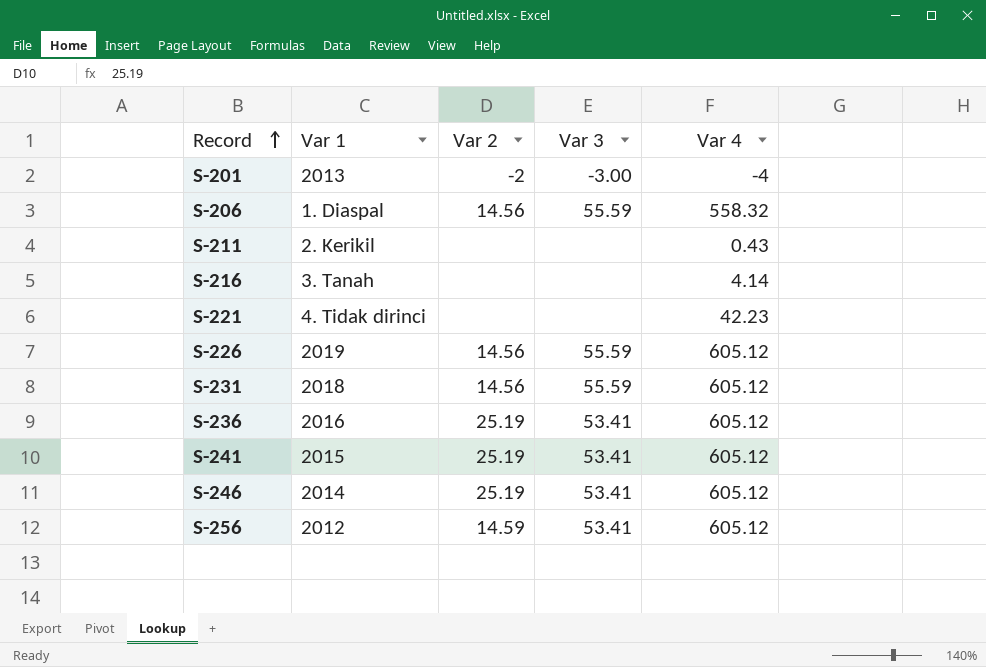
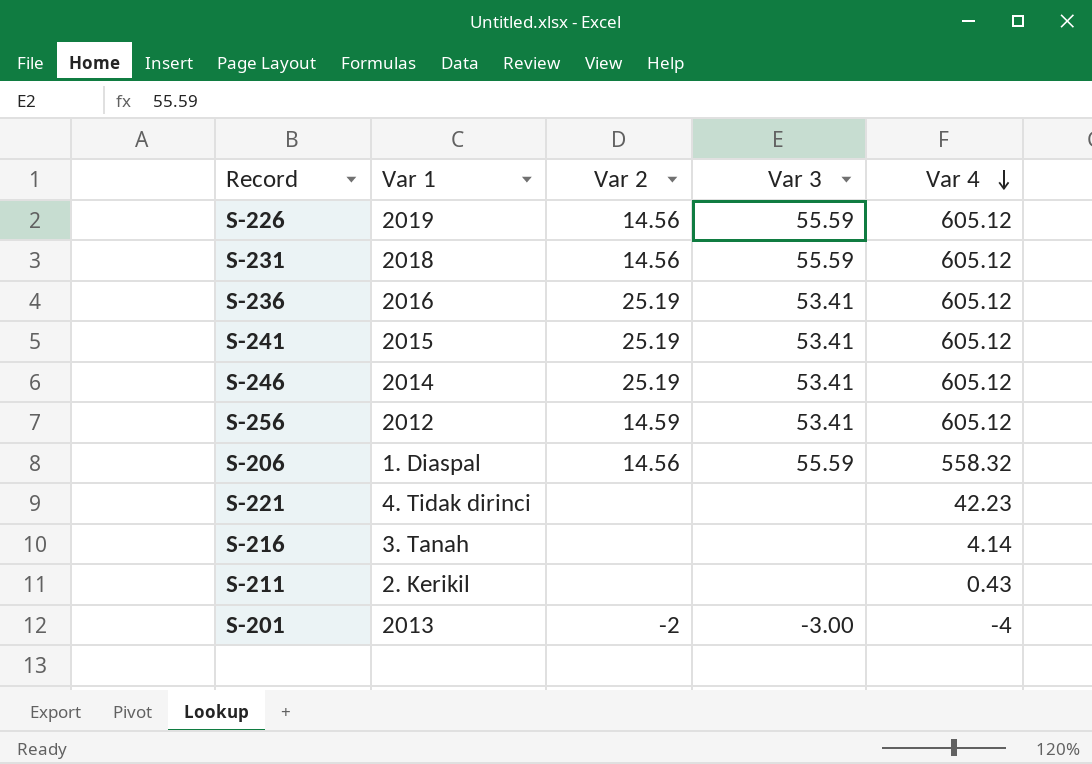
row order: Record ascending -> Var 4 descending

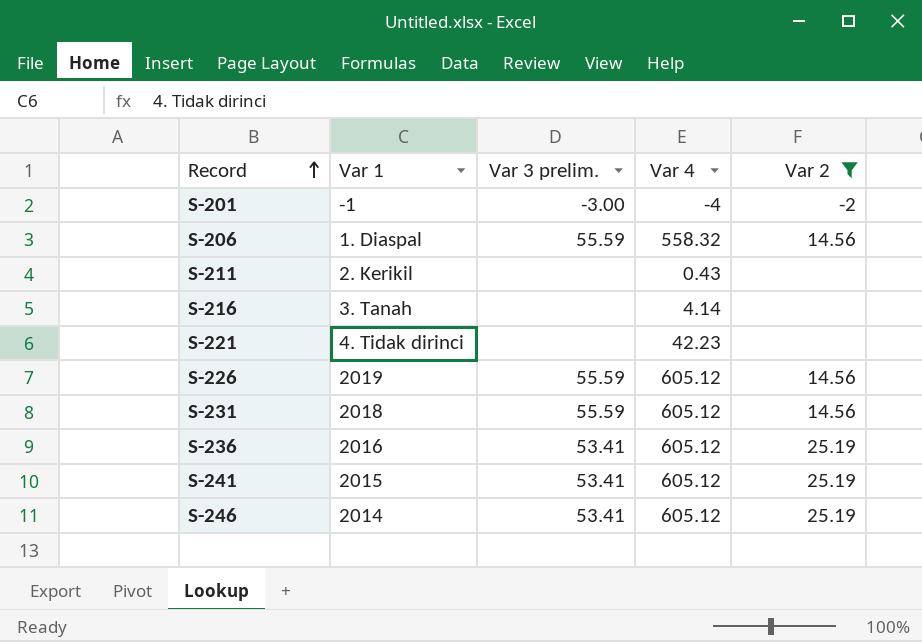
filter: none -> Var 2 != 14.59
row order: Var 4 descending -> Record ascending
column name: Var 3 -> Var 3 prelim.
column Var 2 | position: 3 -> 5
S-201 | Var 1: 2013 -> -1

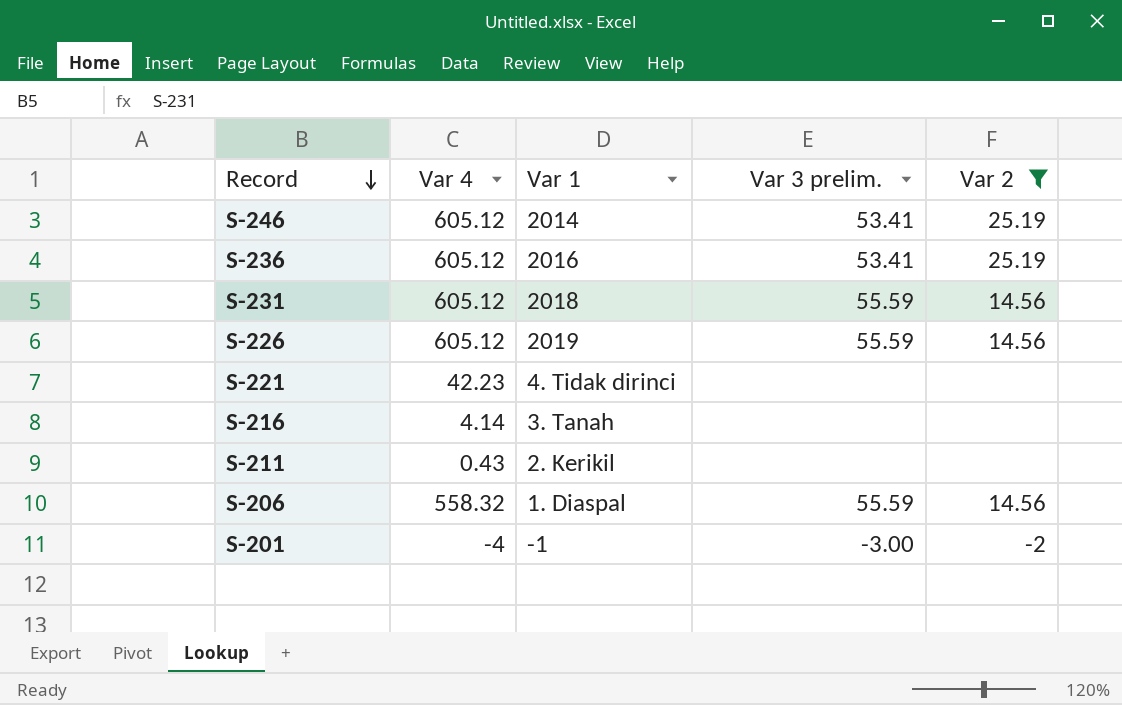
row order: Record ascending -> Record descending
column Var 4 | position: 4 -> 2
row S-241: 2015 | 53.41 | 605.12 | 25.19 -> none

